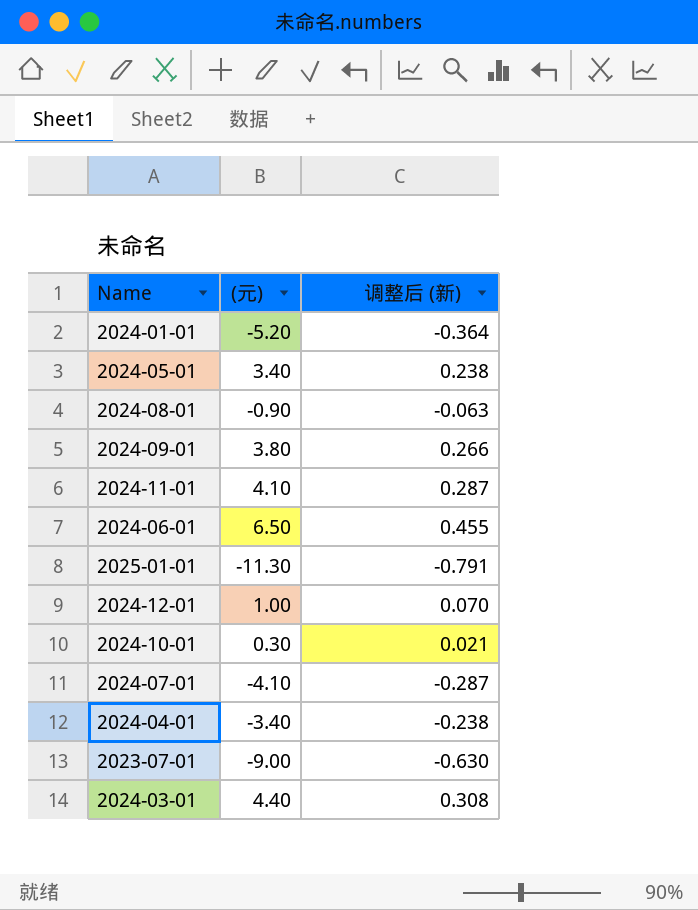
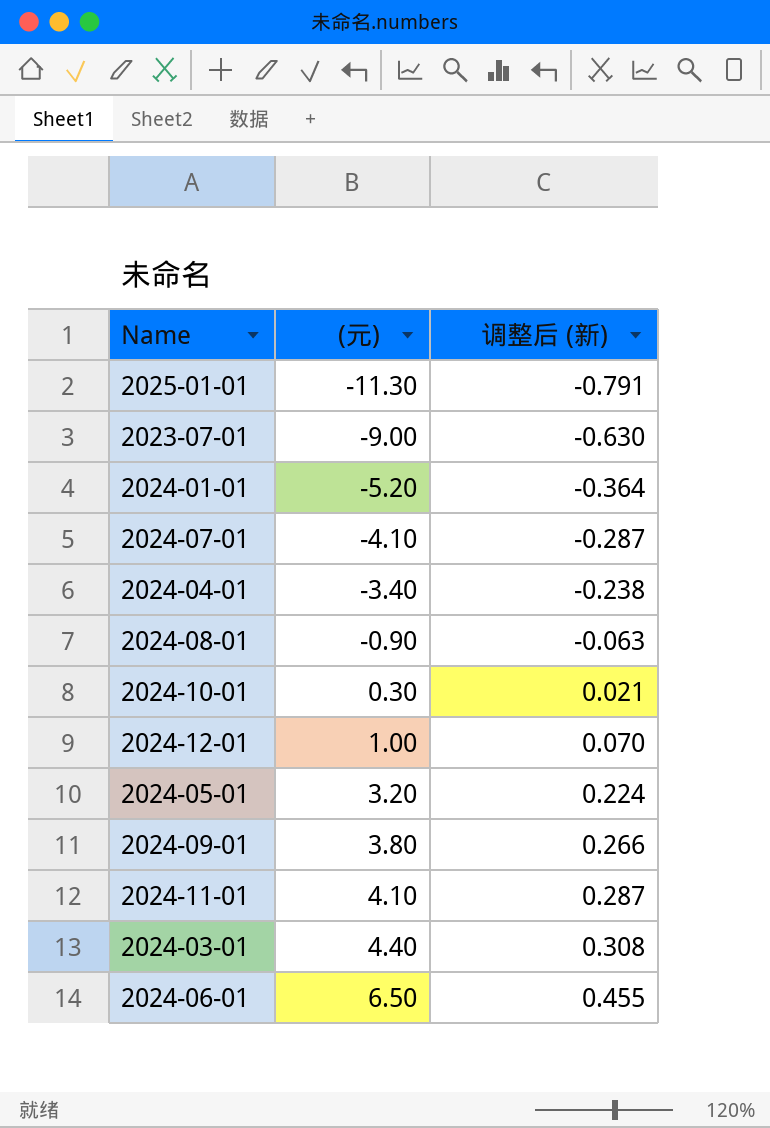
row order: none -> (元) ascending
2024-05-01 | (元): 3.40 -> 3.20
2024-05-01 | 调整后 (新): 0.238 -> 0.224

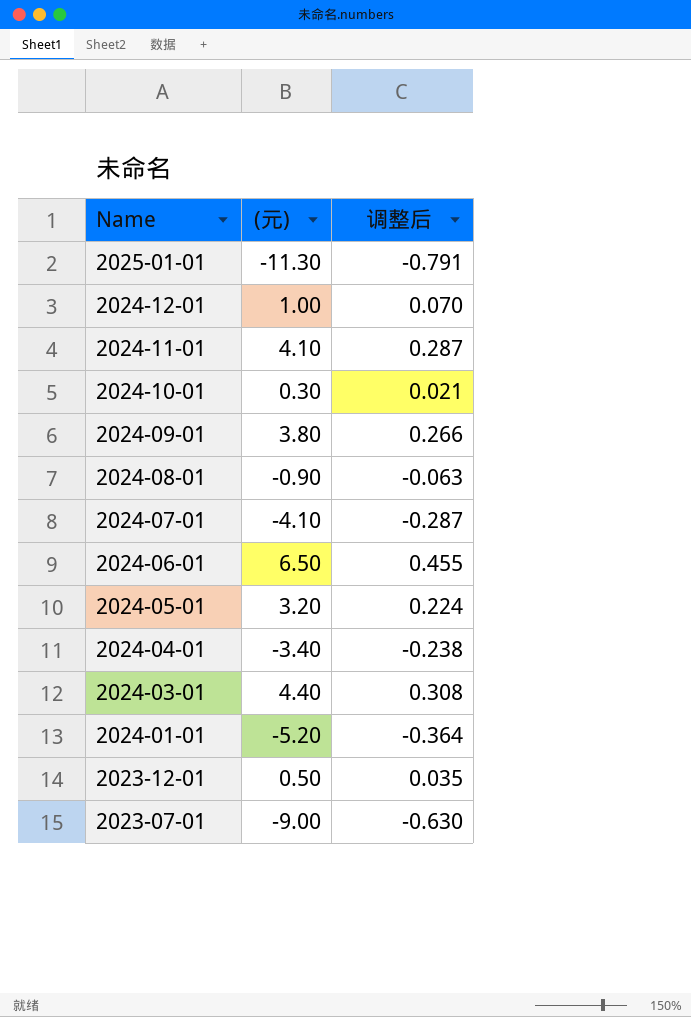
row order: (元) ascending -> Name descending
column name: 调整后 (新) -> 调整后
row 2023-12-01: none -> 0.50 | 0.035

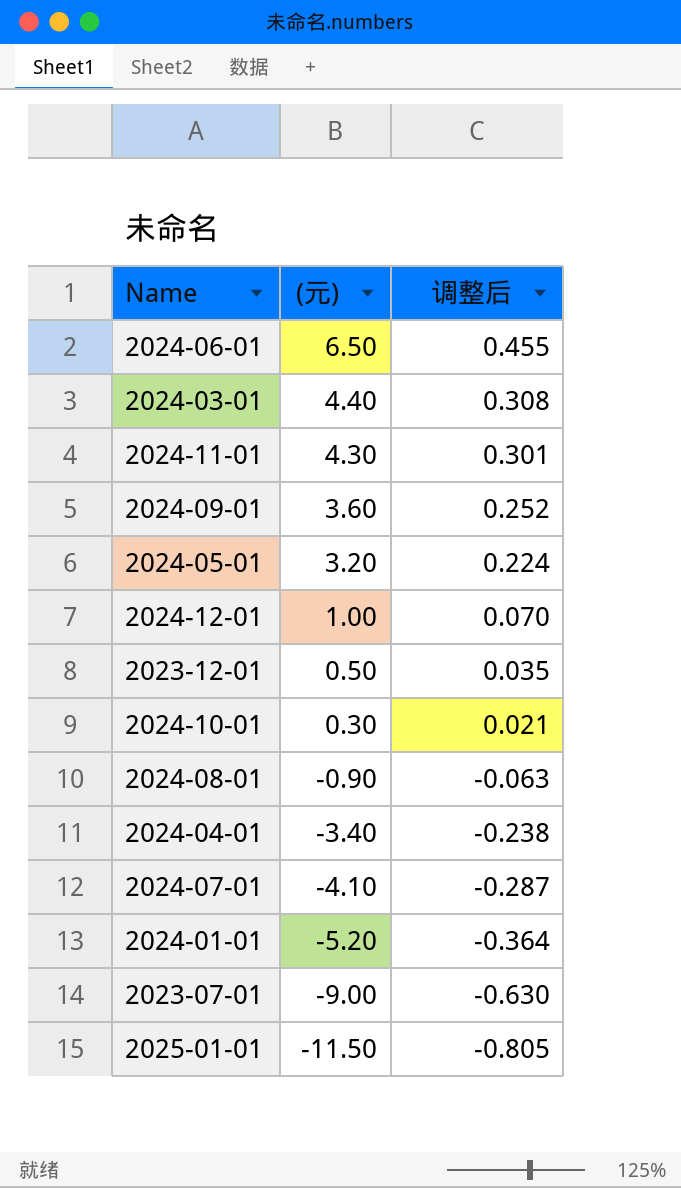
row order: Name descending -> (元) descending
2024-11-01 | (元): 4.10 -> 4.30
2024-11-01 | 调整后: 0.287 -> 0.301
2024-09-01 | (元): 3.80 -> 3.60
2024-09-01 | 调整后: 0.266 -> 0.252
2025-01-01 | (元): -11.30 -> -11.50
2025-01-01 | 调整后: -0.791 -> -0.805

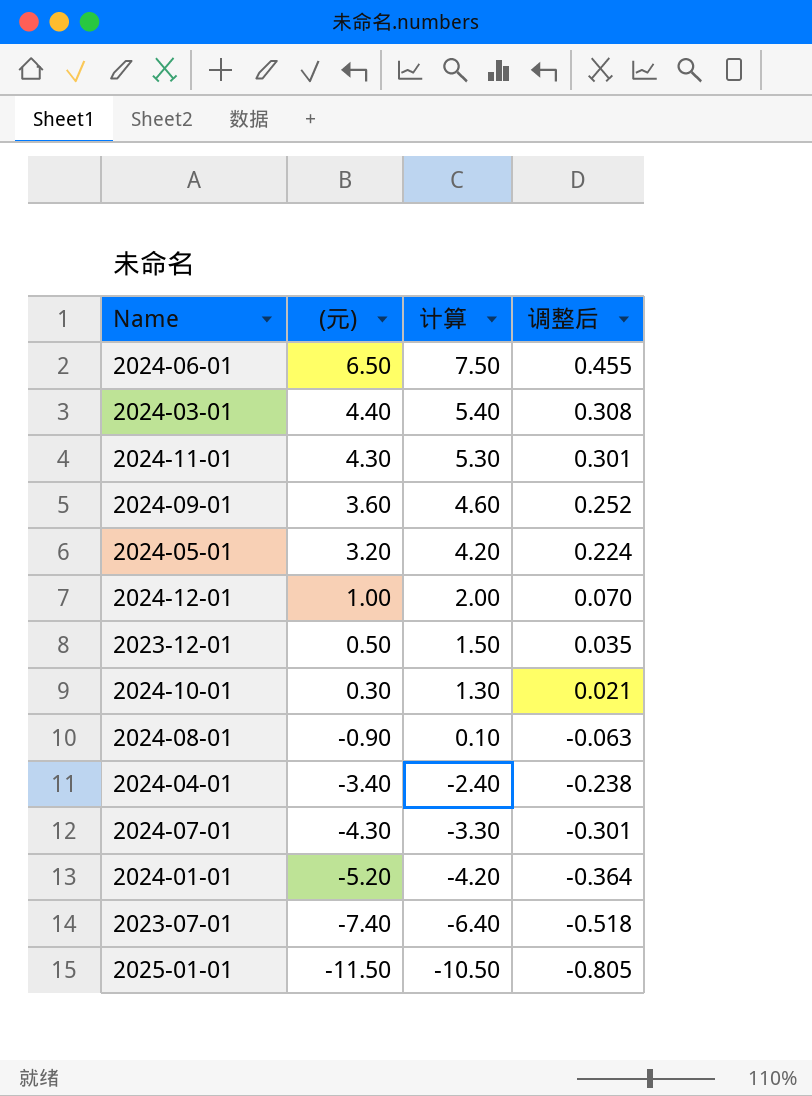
column 计算 | formula: none -> [(元)] + 1
2024-07-01 | (元): -4.10 -> -4.30
2024-07-01 | 调整后: -0.287 -> -0.301
2023-07-01 | (元): -9.00 -> -7.40
2023-07-01 | 调整后: -0.630 -> -0.518

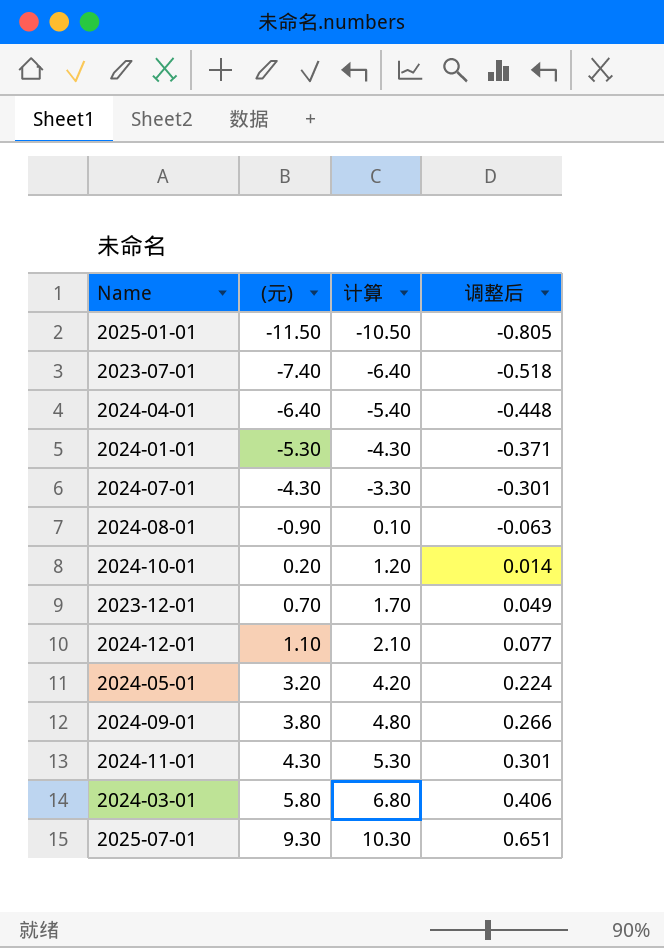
row order: (元) descending -> (元) ascending
row 2024-06-01: 6.50 | 7.50 | 0.455 -> none
2024-04-01 | (元): -3.40 -> -6.40
2024-04-01 | 计算: -2.40 -> -5.40
2024-04-01 | 调整后: -0.238 -> -0.448
2024-01-01 | (元): -5.20 -> -5.30
2024-01-01 | 计算: -4.20 -> -4.30
2024-01-01 | 调整后: -0.364 -> -0.371
2024-10-01 | (元): 0.30 -> 0.20
2024-10-01 | 计算: 1.30 -> 1.20
2024-10-01 | 调整后: 0.021 -> 0.014
2023-12-01 | (元): 0.50 -> 0.70
2023-12-01 | 计算: 1.50 -> 1.70
2023-12-01 | 调整后: 0.035 -> 0.049
2024-12-01 | (元): 1.00 -> 1.10
2024-12-01 | 计算: 2.00 -> 2.10
2024-12-01 | 调整后: 0.070 -> 0.077
2024-09-01 | (元): 3.60 -> 3.80
2024-09-01 | 计算: 4.60 -> 4.80
2024-09-01 | 调整后: 0.252 -> 0.266
2024-03-01 | (元): 4.40 -> 5.80
2024-03-01 | 计算: 5.40 -> 6.80
2024-03-01 | 调整后: 0.308 -> 0.406
row 2025-07-01: none -> 9.30 | 10.30 | 0.651

